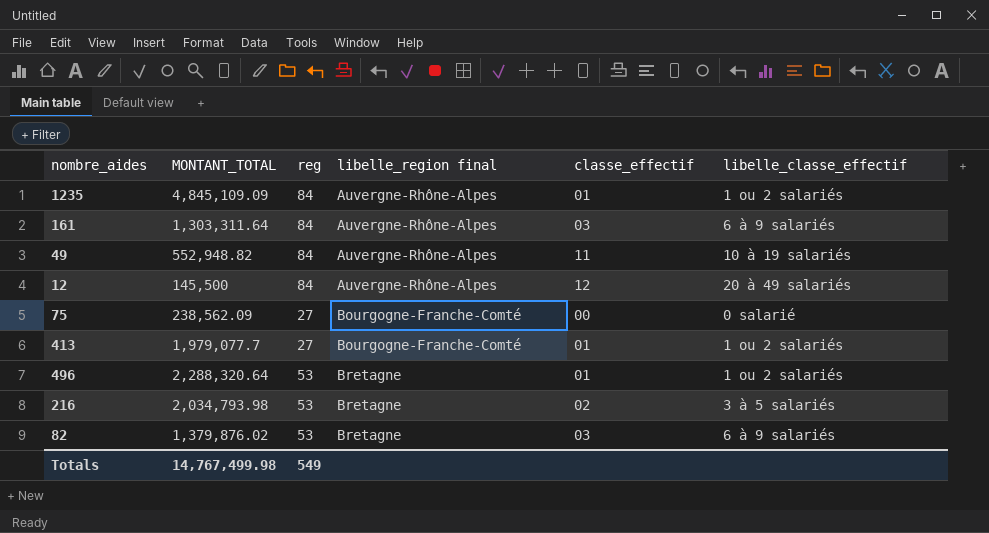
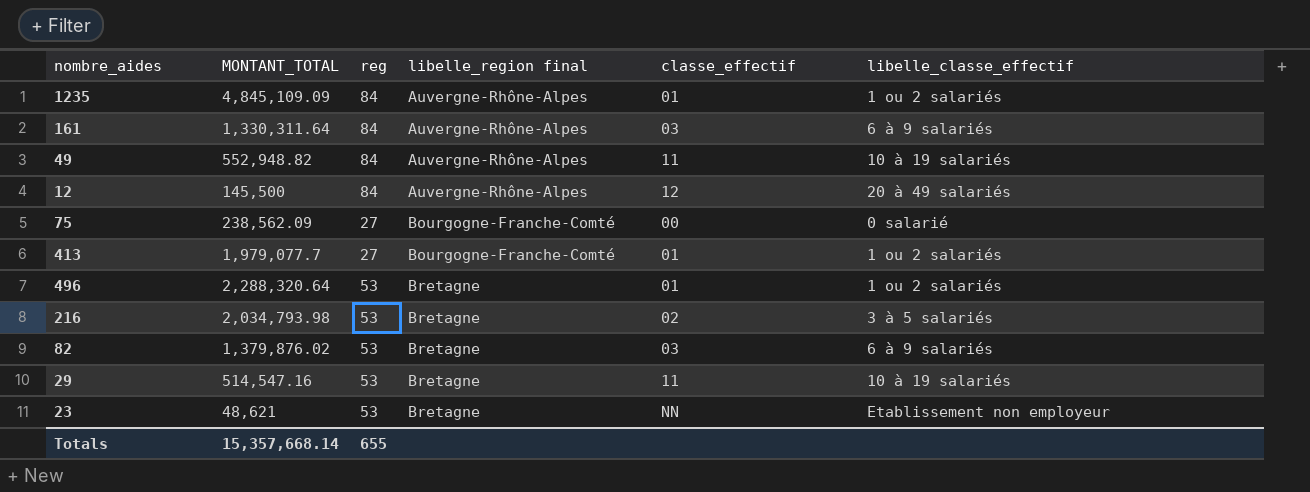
161 | MONTANT_TOTAL: 1,303,311.64 -> 1,330,311.64
row 29: none -> 514,547.16 | 53 | Bretagne | 11 | 10 à 19 salariés
row 23: none -> 48,621 | 53 | Bretagne | NN | Etablissement non employeur
Totals | MONTANT_TOTAL: 14,767,499.98 -> 15,357,668.14
Totals | reg: 549 -> 655

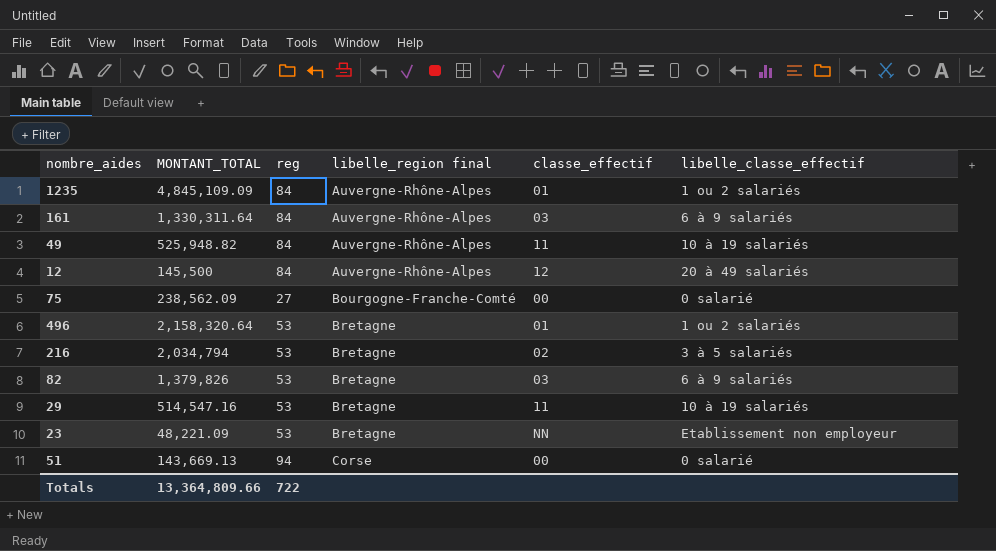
row 413: 1,979,077.7 | 27 | Bourgogne-Franche-Comté | 01 | 1 ou 2 salariés -> none
49 | MONTANT_TOTAL: 552,948.82 -> 525,948.82
496 | MONTANT_TOTAL: 2,288,320.64 -> 2,158,320.64
216 | MONTANT_TOTAL: 2,034,793.98 -> 2,034,794
82 | MONTANT_TOTAL: 1,379,876.02 -> 1,379,826
23 | MONTANT_TOTAL: 48,621 -> 48,221.09
row 51: none -> 143,669.13 | 94 | Corse | 00 | 0 salarié
Totals | MONTANT_TOTAL: 15,357,668.14 -> 13,364,809.66
Totals | reg: 655 -> 722

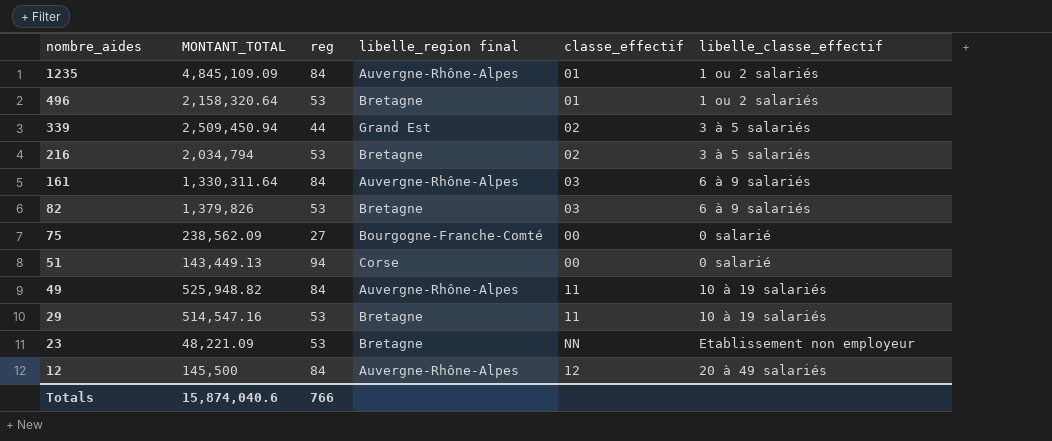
row order: libelle_region final ascending -> nombre_aides descending
row 339: none -> 2,509,450.94 | 44 | Grand Est | 02 | 3 à 5 salariés
51 | MONTANT_TOTAL: 143,669.13 -> 143,449.13
Totals | MONTANT_TOTAL: 13,364,809.66 -> 15,874,040.6
Totals | reg: 722 -> 766

